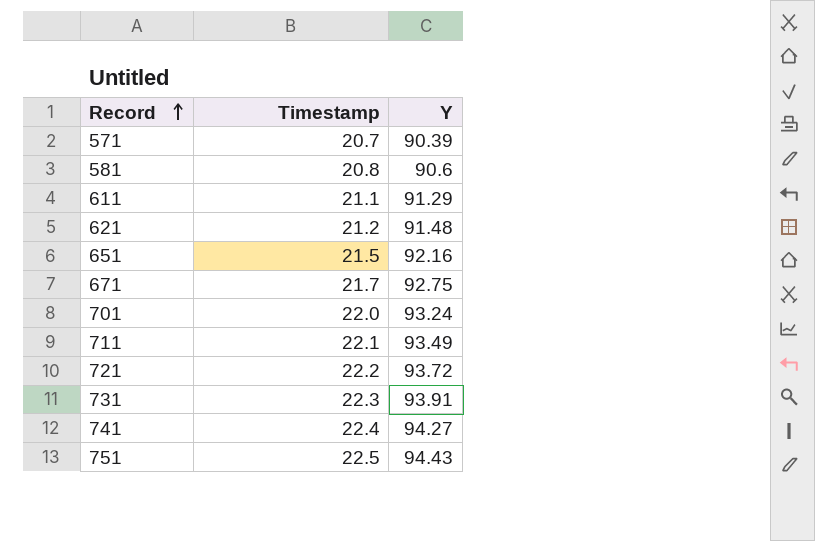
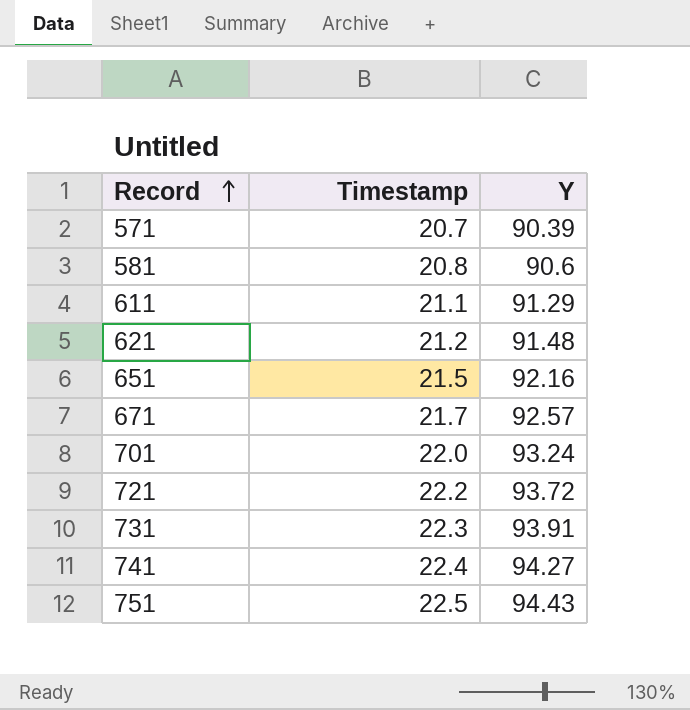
row 711: 22.1 | 93.49 -> none
671 | Y: 92.75 -> 92.57

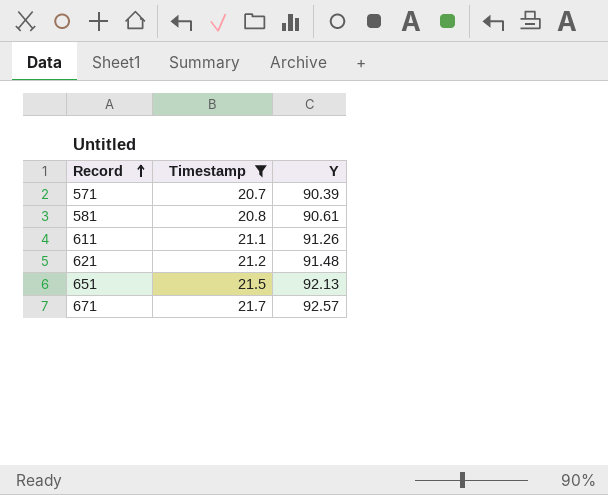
filter: none -> Timestamp <= 21.7
581 | Y: 90.6 -> 90.61
611 | Y: 91.29 -> 91.26
651 | Y: 92.16 -> 92.13

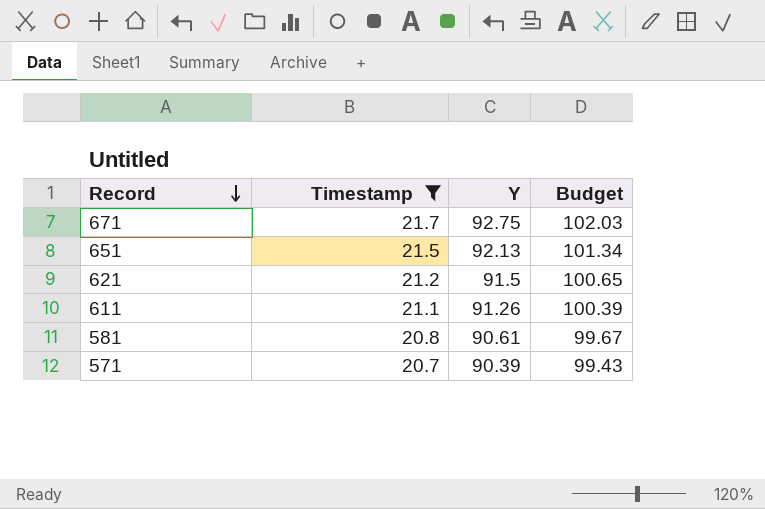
row order: Record ascending -> Record descending
column Budget | formula: none -> [Y] * 1.1
671 | Y: 92.57 -> 92.75
621 | Y: 91.48 -> 91.5

